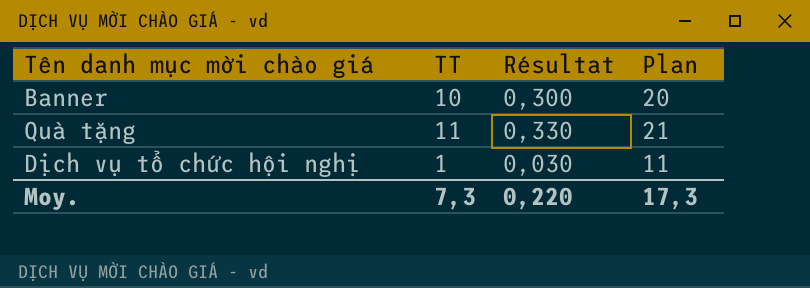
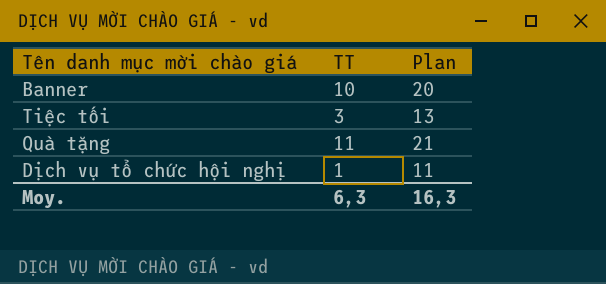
column Résultat | formula: [TT] * 0,03 -> none
row Tiệc tối: none -> 3 | 13
Moy. | TT: 7,3 -> 6,3
Moy. | Plan: 17,3 -> 16,3

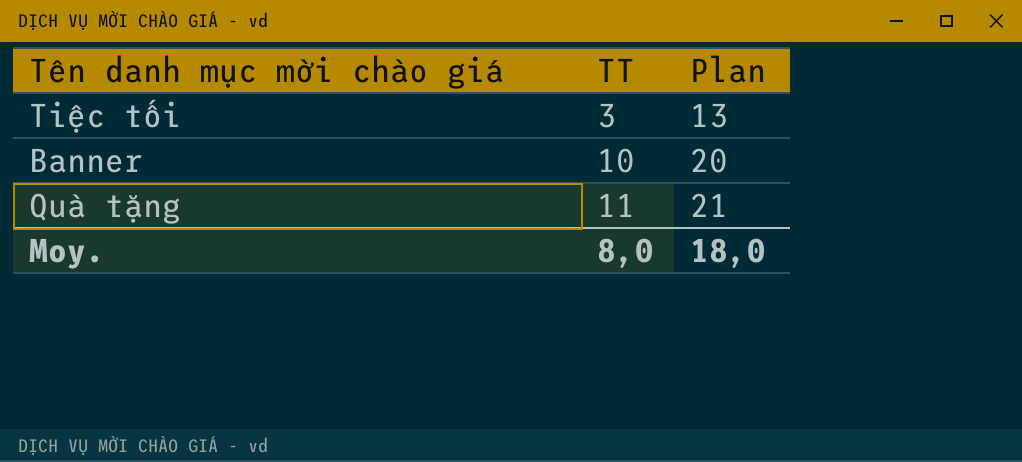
row order: none -> TT ascending
row Dịch vụ tổ chức hội nghị: 1 | 11 -> none
Moy. | TT: 6,3 -> 8,0
Moy. | Plan: 16,3 -> 18,0

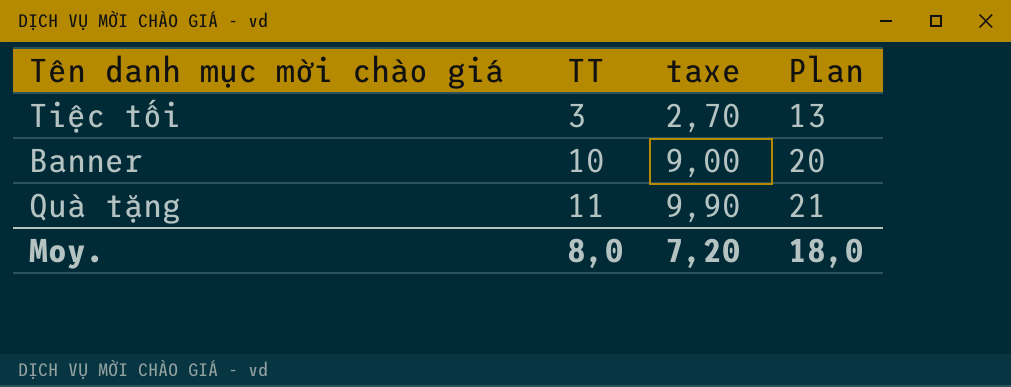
column taxe | formula: none -> [TT] * 0,9

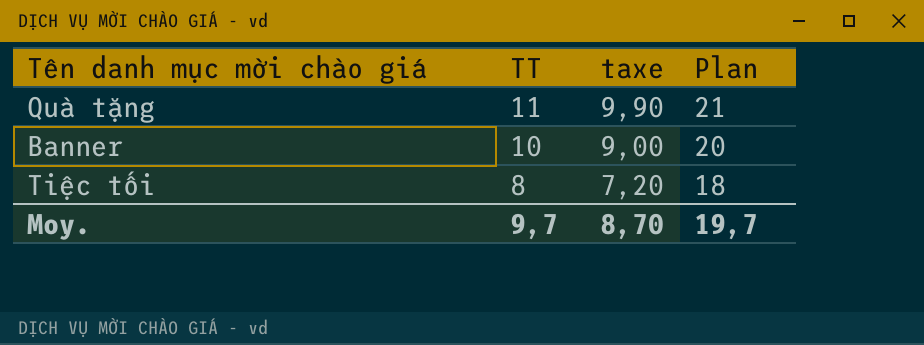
row order: TT ascending -> TT descending
Tiệc tối | TT: 3 -> 8
Tiệc tối | taxe: 2,70 -> 7,20
Tiệc tối | Plan: 13 -> 18
Moy. | TT: 8,0 -> 9,7
Moy. | taxe: 7,20 -> 8,70
Moy. | Plan: 18,0 -> 19,7

